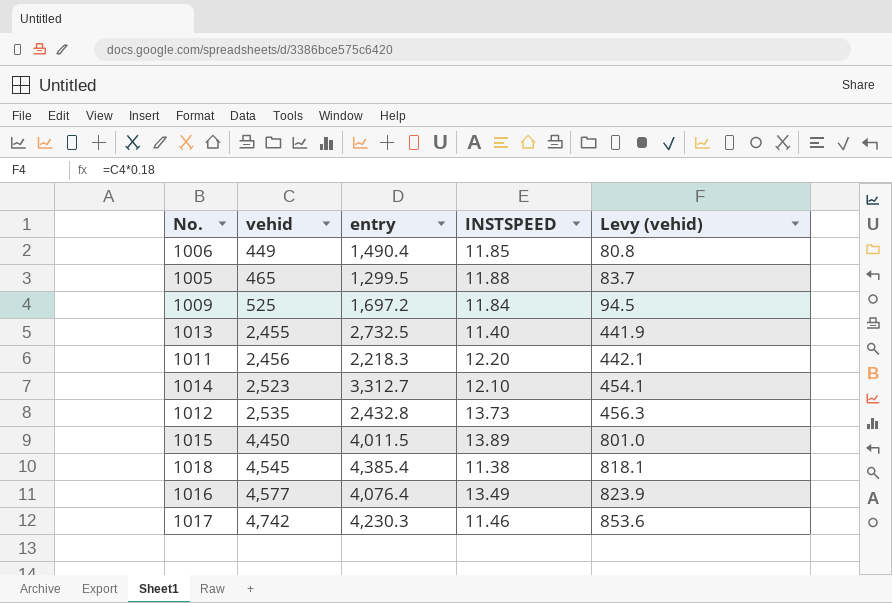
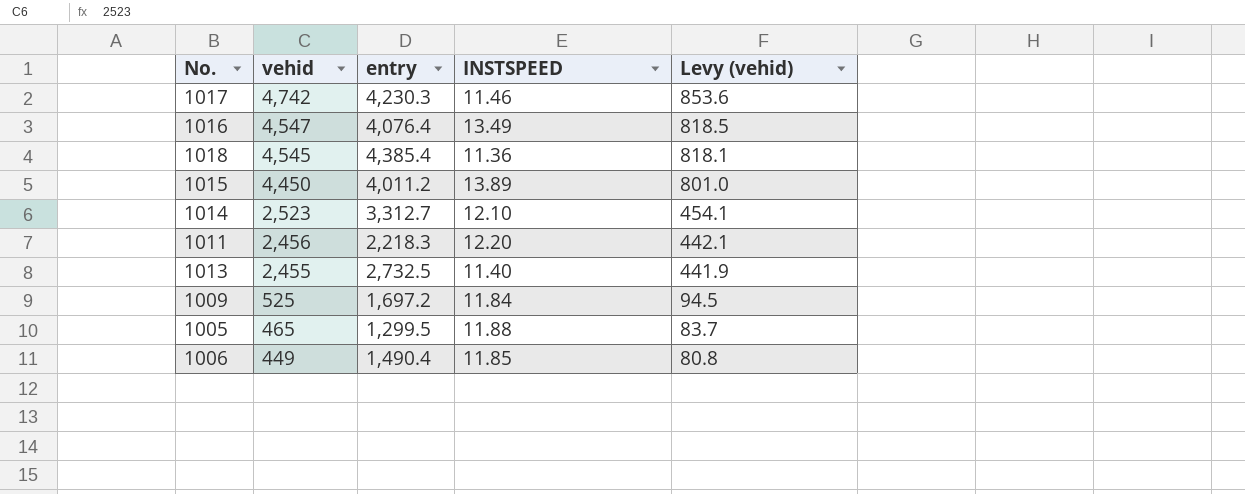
row order: vehid ascending -> vehid descending
row 1012: 2,535 | 2,432.8 | 13.73 | 456.3 -> none
1016 | vehid: 4,577 -> 4,547
1016 | Levy (vehid): 823.9 -> 818.5
1018 | INSTSPEED: 11.38 -> 11.36
1015 | entry: 4,011.5 -> 4,011.2

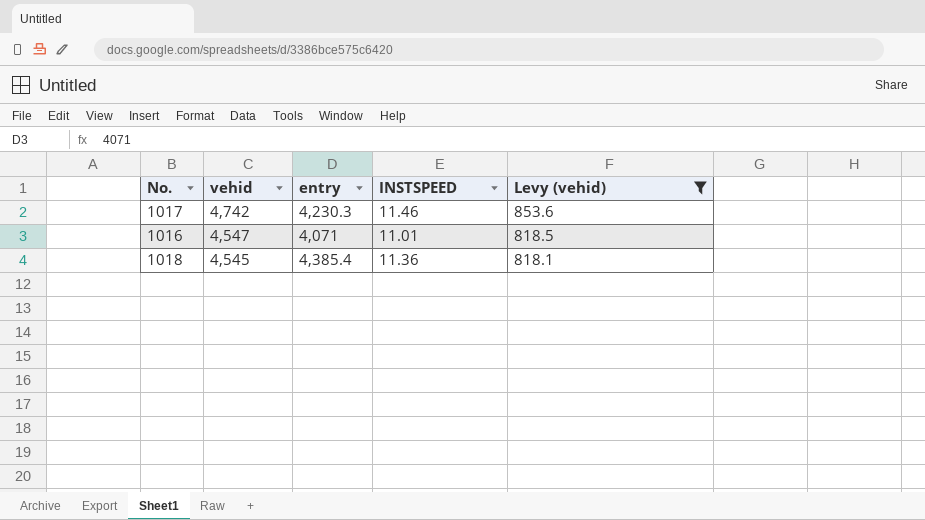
filter: none -> Levy (vehid) >= 818.1
1016 | entry: 4,076.4 -> 4,071
1016 | INSTSPEED: 13.49 -> 11.01

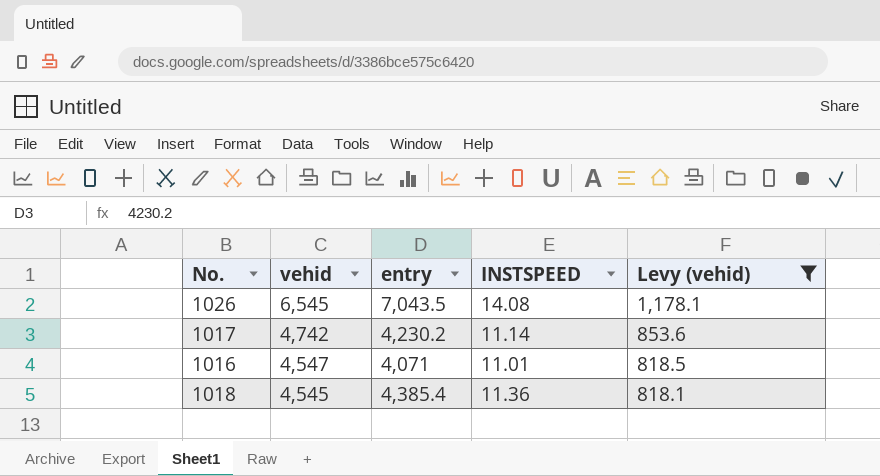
row 1026: none -> 6,545 | 7,043.5 | 14.08 | 1,178.1
1017 | entry: 4,230.3 -> 4,230.2
1017 | INSTSPEED: 11.46 -> 11.14

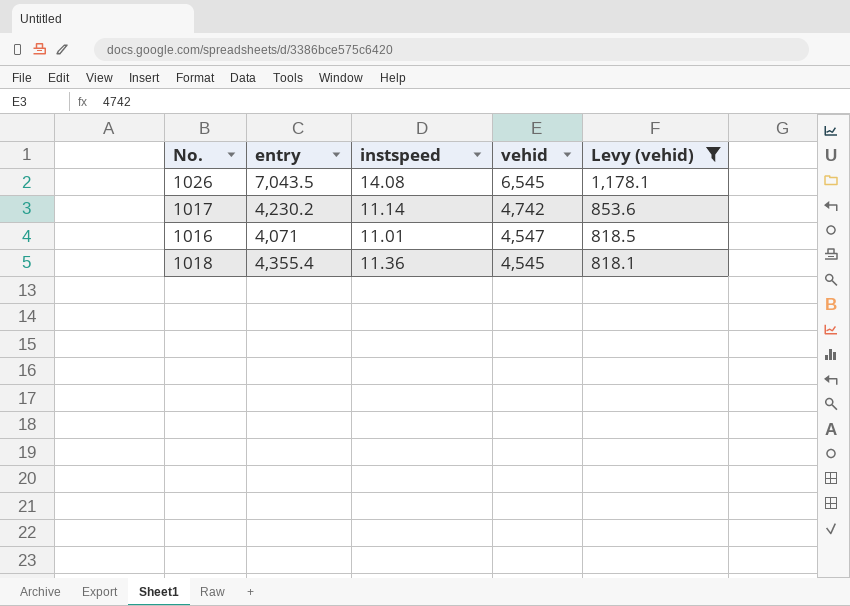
column name: INSTSPEED -> instspeed
column vehid | position: 2 -> 4
1018 | entry: 4,385.4 -> 4,355.4

